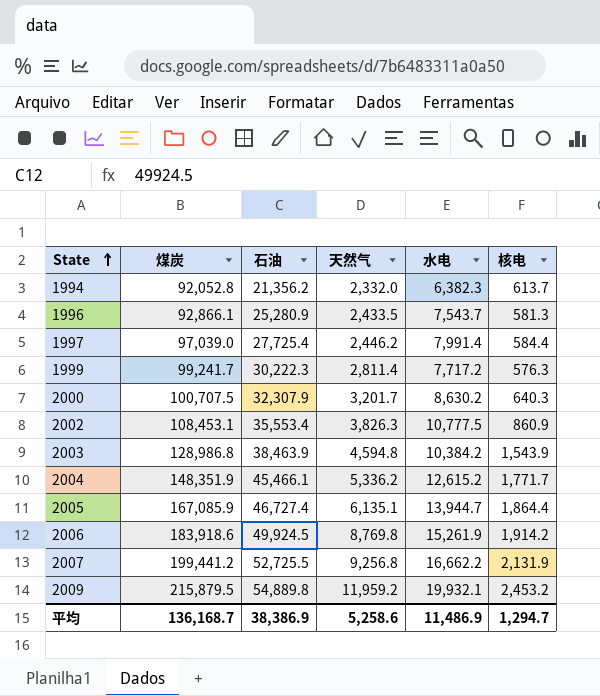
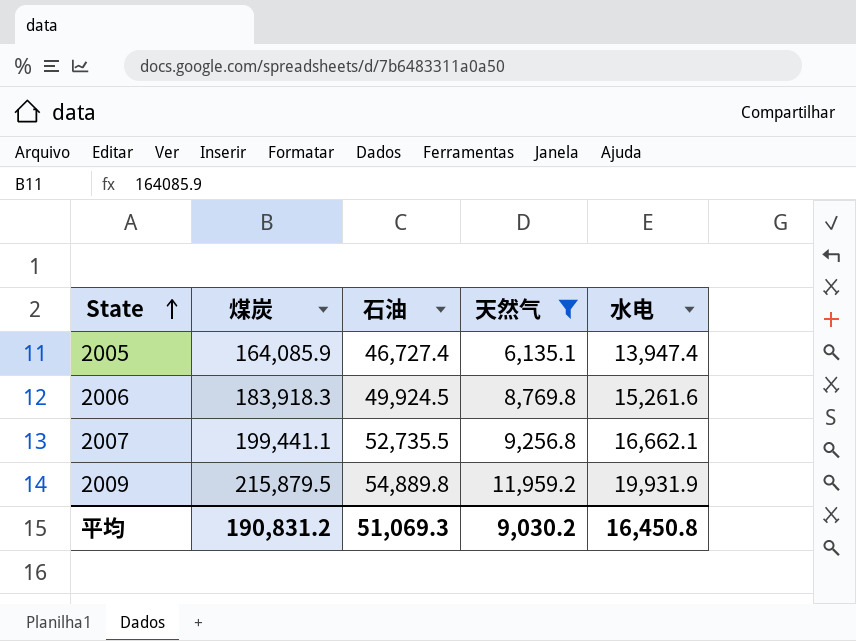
filter: none -> 天然气 >= 6,135.1
column 核电 | position: 6 -> none
2005 | 煤炭: 167,085.9 -> 164,085.9
2005 | 水电: 13,944.7 -> 13,947.4
2006 | 煤炭: 183,918.6 -> 183,918.3
2006 | 水电: 15,261.9 -> 15,261.6
2007 | 煤炭: 199,441.2 -> 199,441.1
2007 | 石油: 52,725.5 -> 52,735.5
2007 | 水电: 16,662.2 -> 16,662.1
2009 | 水电: 19,932.1 -> 19,931.9
平均 | 煤炭: 136,168.7 -> 190,831.2
平均 | 石油: 38,386.9 -> 51,069.3
平均 | 天然气: 5,258.6 -> 9,030.2
平均 | 水电: 11,486.9 -> 16,450.8

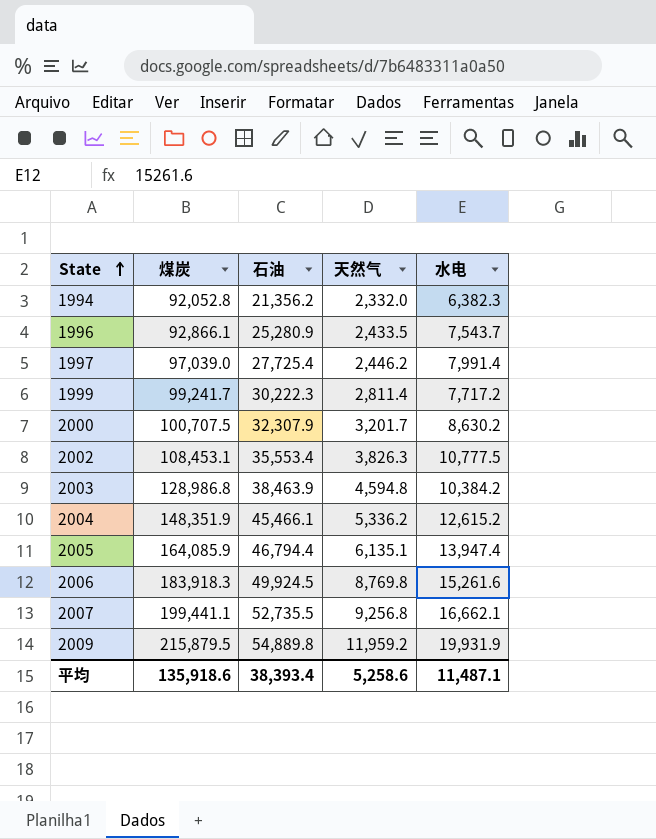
filter: 天然气 >= 6,135.1 -> none
2005 | 石油: 46,727.4 -> 46,794.4
平均 | 煤炭: 190,831.2 -> 135,918.6
平均 | 石油: 51,069.3 -> 38,393.4
平均 | 天然气: 9,030.2 -> 5,258.6
平均 | 水电: 16,450.8 -> 11,487.1

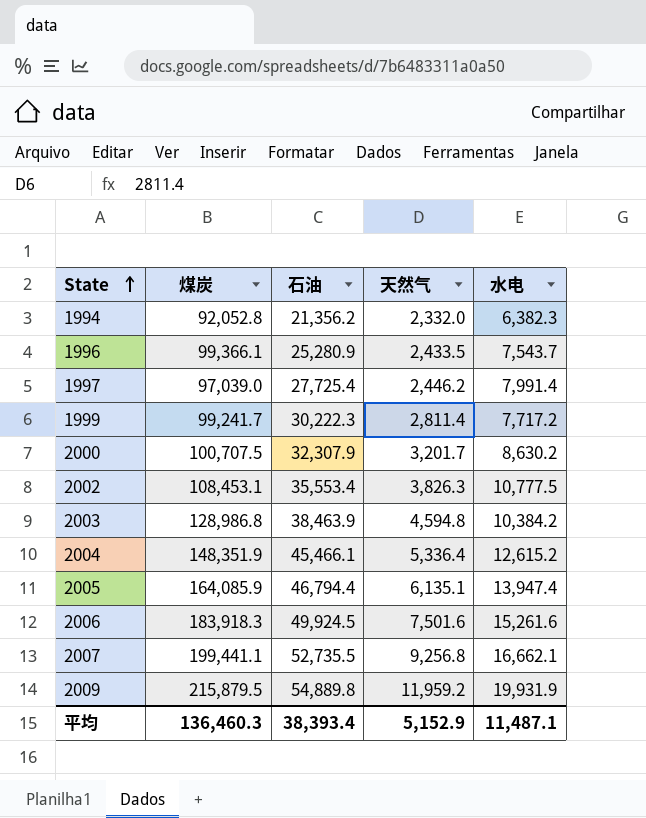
1996 | 煤炭: 92,866.1 -> 99,366.1
2004 | 天然气: 5,336.2 -> 5,336.4
2006 | 天然气: 8,769.8 -> 7,501.6
平均 | 煤炭: 135,918.6 -> 136,460.3
平均 | 天然气: 5,258.6 -> 5,152.9

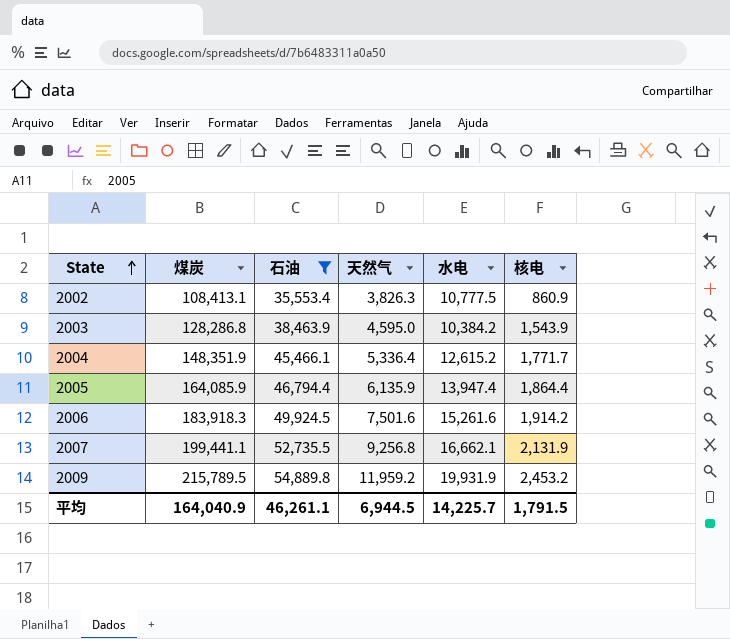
filter: none -> 石油 >= 35,553.4
column 核电 | position: none -> 6
2002 | 煤炭: 108,453.1 -> 108,413.1
2003 | 煤炭: 128,986.8 -> 128,286.8
2003 | 天然气: 4,594.8 -> 4,595.0
2005 | 天然气: 6,135.1 -> 6,135.9
2009 | 煤炭: 215,879.5 -> 215,789.5
平均 | 煤炭: 136,460.3 -> 164,040.9
平均 | 石油: 38,393.4 -> 46,261.1
平均 | 天然气: 5,152.9 -> 6,944.5
平均 | 水电: 11,487.1 -> 14,225.7

